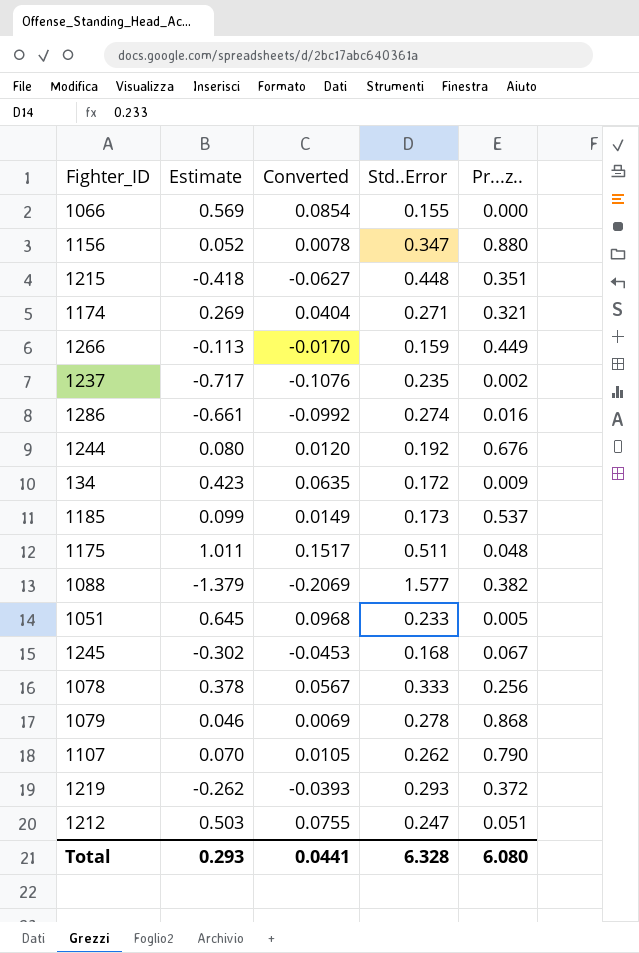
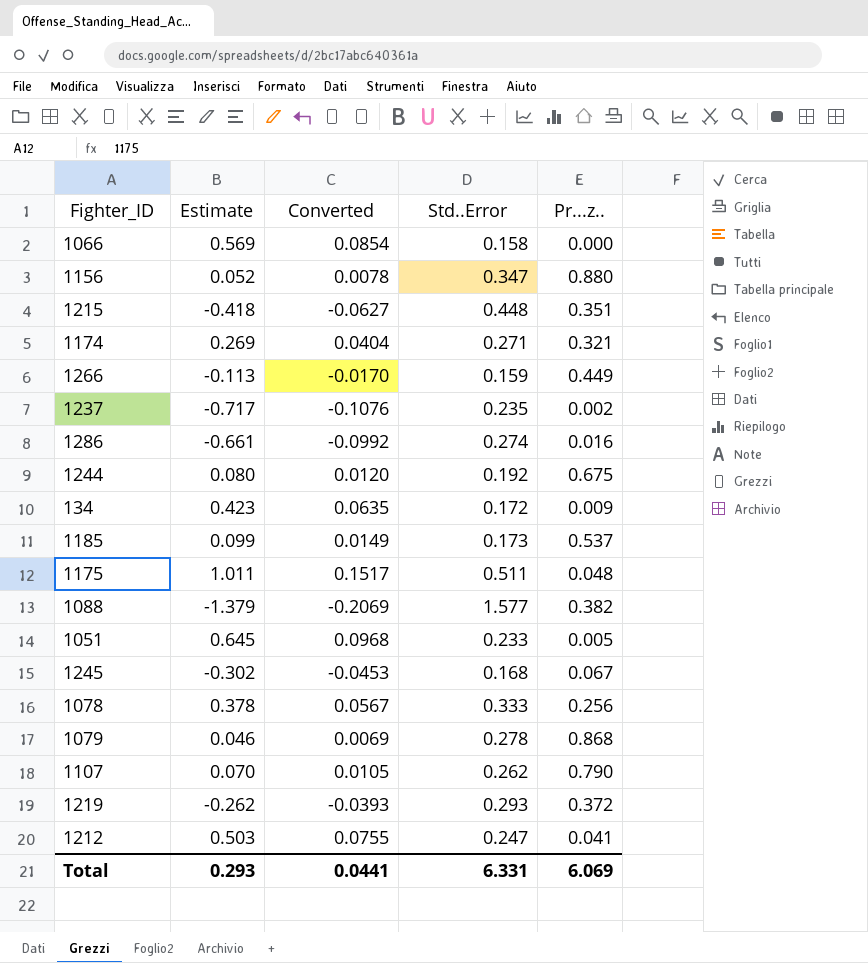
1066 | Std..Error: 0.155 -> 0.158
1244 | Pr...z..: 0.676 -> 0.675
1212 | Pr...z..: 0.051 -> 0.041
Total | Std..Error: 6.328 -> 6.331
Total | Pr...z..: 6.080 -> 6.069

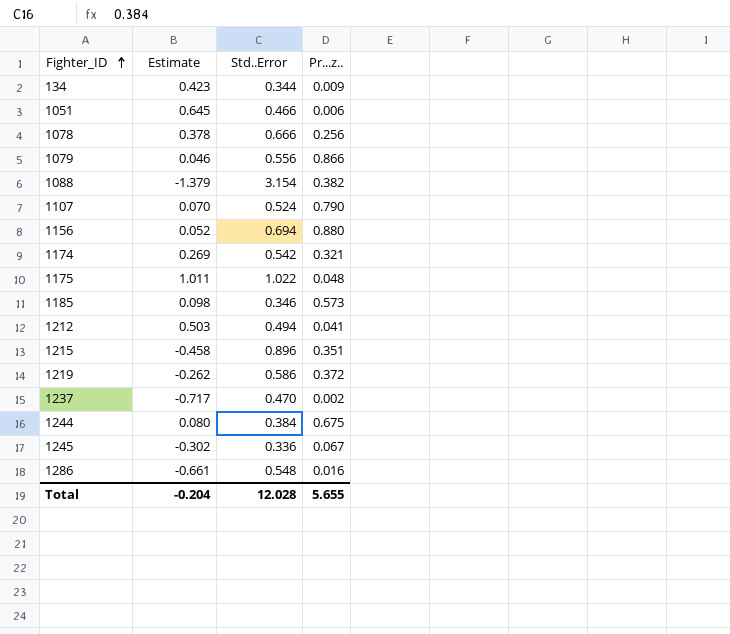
row order: none -> Fighter_ID ascending
column Converted | formula: [Estimate] * 0.15 -> none
row 1066: 0.569 | 0.0854 | 0.158 | 0.000 -> none
row 1266: -0.113 | -0.0170 | 0.159 | 0.449 -> none
134 | Std..Error: 0.172 -> 0.344
1051 | Std..Error: 0.233 -> 0.466
1051 | Pr...z..: 0.005 -> 0.006
1078 | Std..Error: 0.333 -> 0.666
1079 | Std..Error: 0.278 -> 0.556
1079 | Pr...z..: 0.868 -> 0.866
1088 | Std..Error: 1.577 -> 3.154
1107 | Std..Error: 0.262 -> 0.524
1156 | Std..Error: 0.347 -> 0.694
1174 | Std..Error: 0.271 -> 0.542
1175 | Std..Error: 0.511 -> 1.022
1185 | Estimate: 0.099 -> 0.098
1185 | Std..Error: 0.173 -> 0.346
1185 | Pr...z..: 0.537 -> 0.573
1212 | Std..Error: 0.247 -> 0.494
1215 | Estimate: -0.418 -> -0.458
1215 | Std..Error: 0.448 -> 0.896
1219 | Std..Error: 0.293 -> 0.586
1237 | Std..Error: 0.235 -> 0.470
1244 | Std..Error: 0.192 -> 0.384
1245 | Std..Error: 0.168 -> 0.336
1286 | Std..Error: 0.274 -> 0.548
Total | Estimate: 0.293 -> -0.204
Total | Std..Error: 6.331 -> 12.028
Total | Pr...z..: 6.069 -> 5.655

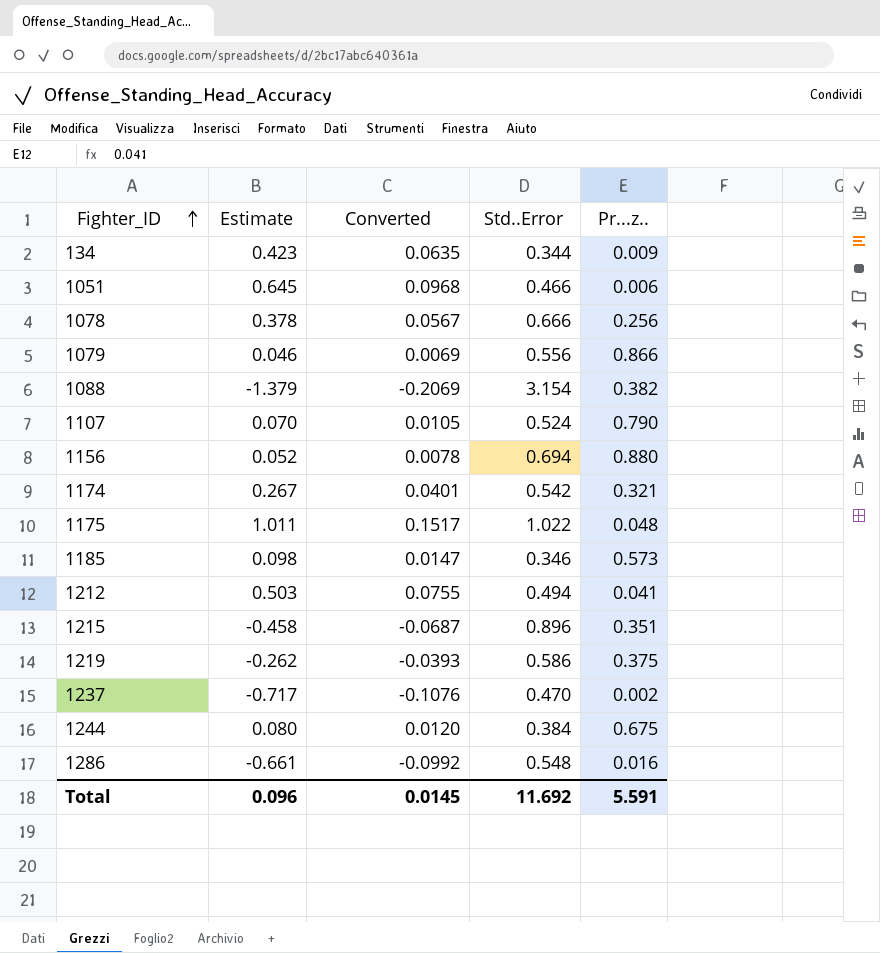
column Converted | formula: none -> [Estimate] * 0.15
row 1245: -0.302 | 0.336 | 0.067 -> none
1174 | Estimate: 0.269 -> 0.267
1219 | Pr...z..: 0.372 -> 0.375
Total | Estimate: -0.204 -> 0.096
Total | Std..Error: 12.028 -> 11.692
Total | Pr...z..: 5.655 -> 5.591

